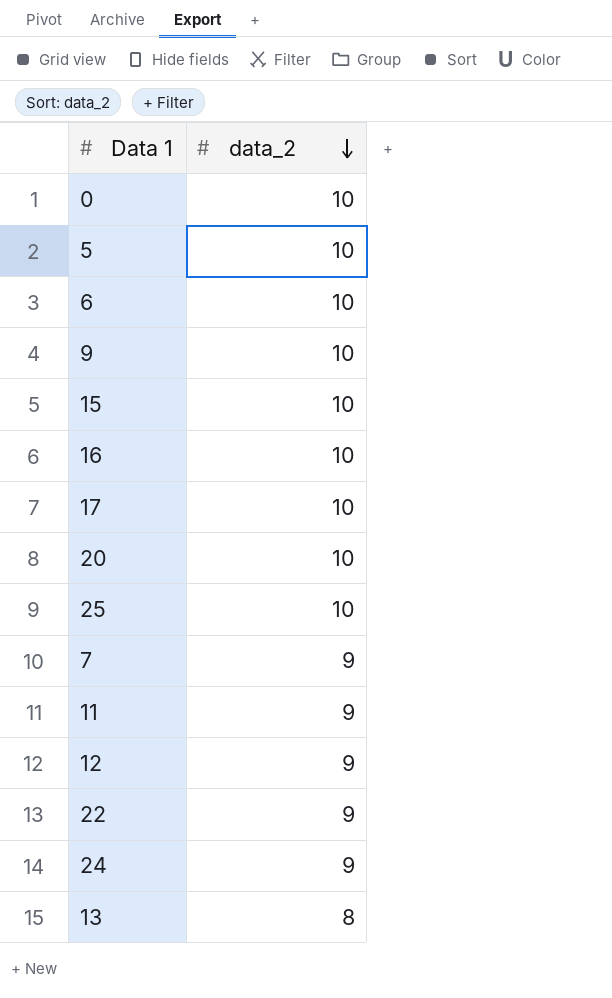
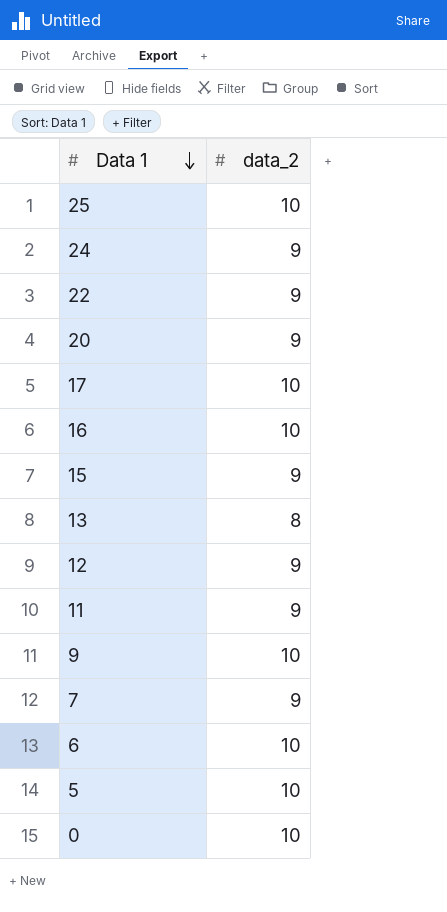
row order: data_2 descending -> Data 1 descending
20 | data_2: 10 -> 9
15 | data_2: 10 -> 9

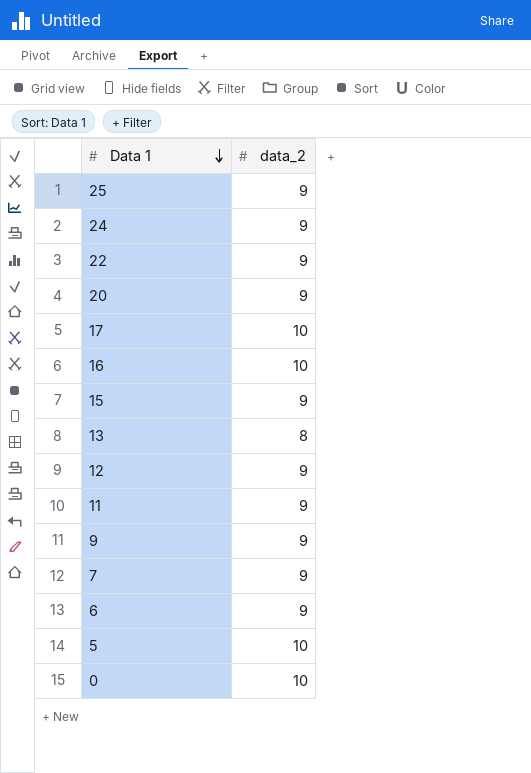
25 | data_2: 10 -> 9
9 | data_2: 10 -> 9
6 | data_2: 10 -> 9

